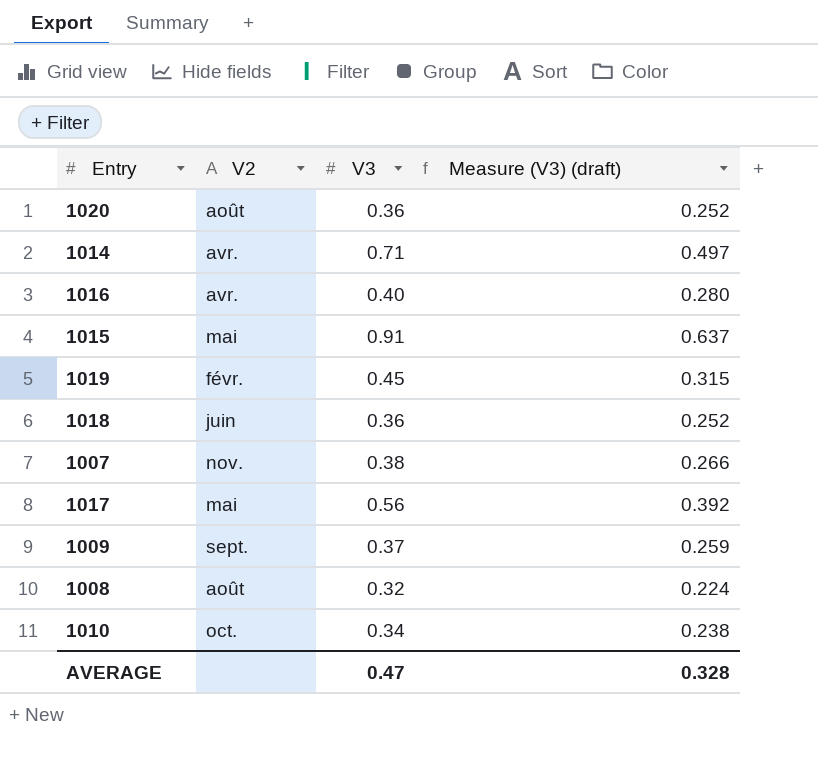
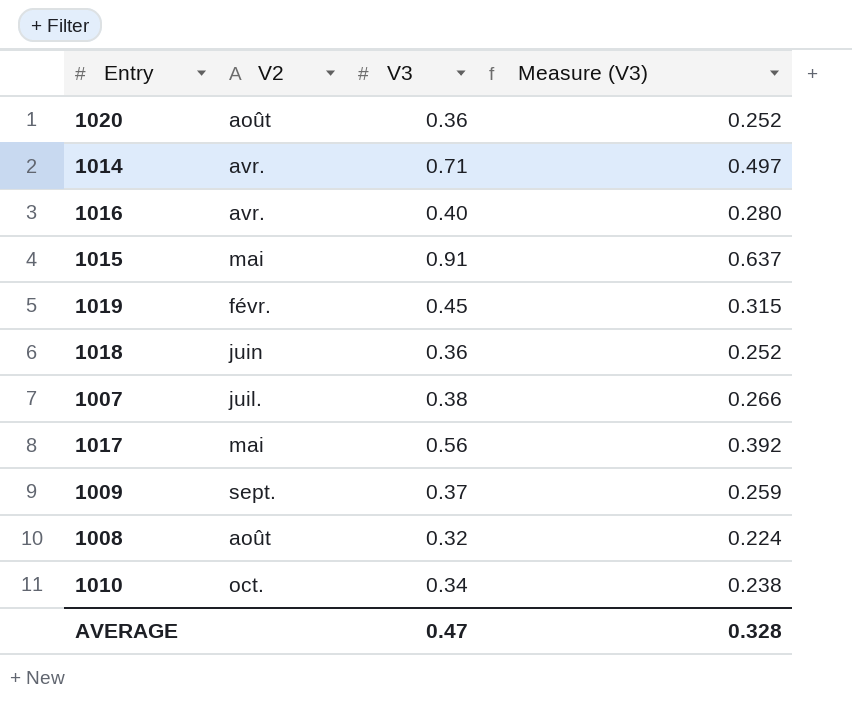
column name: Measure (V3) (draft) -> Measure (V3)
1007 | V2: nov. -> juil.

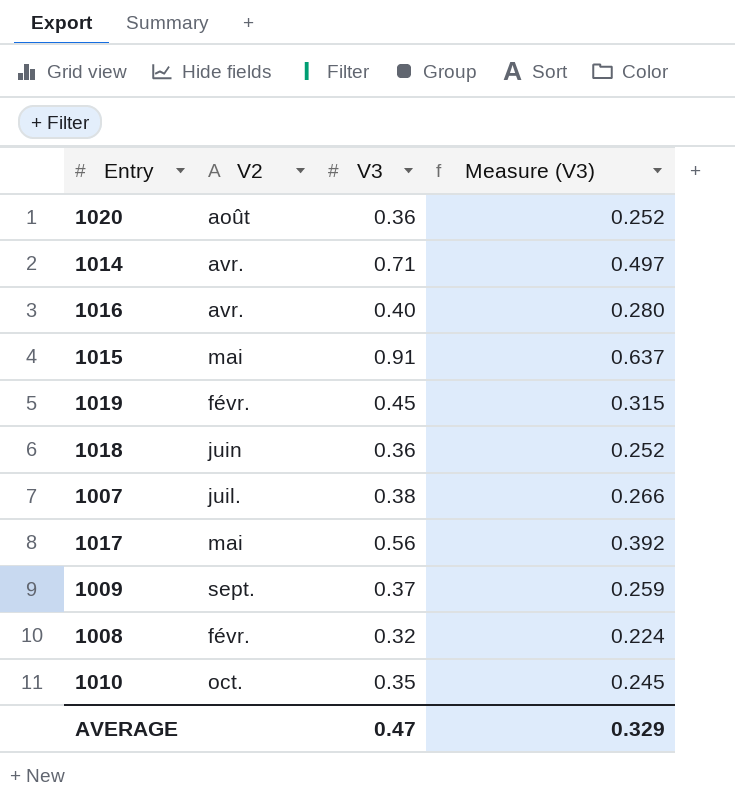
1008 | V2: août -> févr.
1010 | V3: 0.34 -> 0.35
1010 | Measure (V3): 0.238 -> 0.245
AVERAGE | Measure (V3): 0.328 -> 0.329

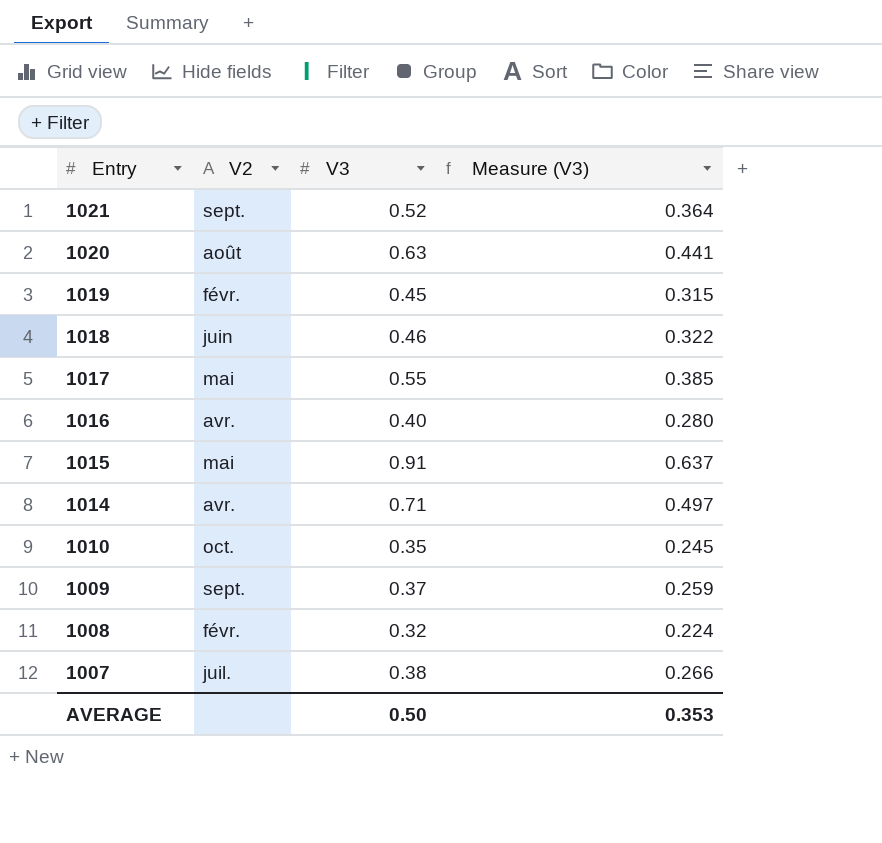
row order: none -> Entry descending
row 1021: none -> sept. | 0.52 | 0.364
1020 | V3: 0.36 -> 0.63
1020 | Measure (V3): 0.252 -> 0.441
1018 | V3: 0.36 -> 0.46
1018 | Measure (V3): 0.252 -> 0.322
1017 | V3: 0.56 -> 0.55
1017 | Measure (V3): 0.392 -> 0.385
AVERAGE | V3: 0.47 -> 0.50
AVERAGE | Measure (V3): 0.329 -> 0.353

